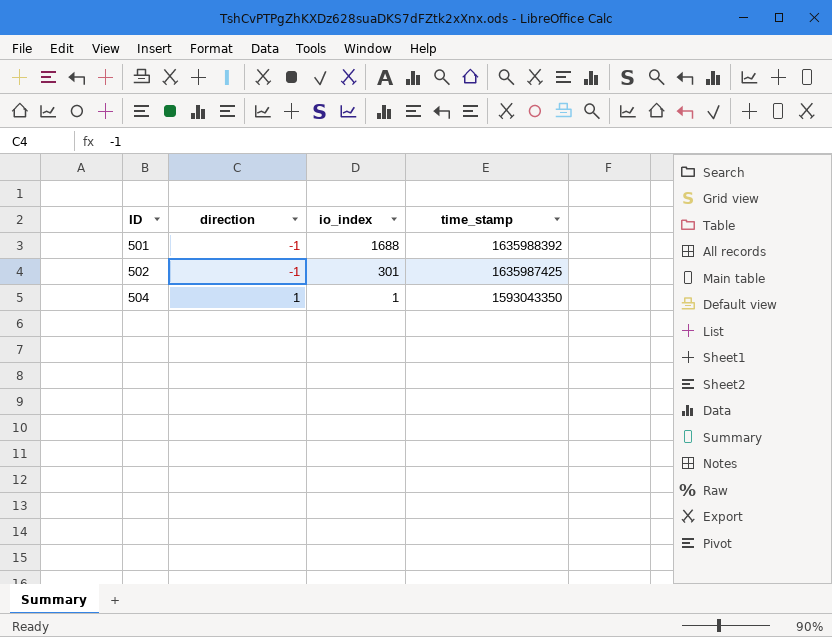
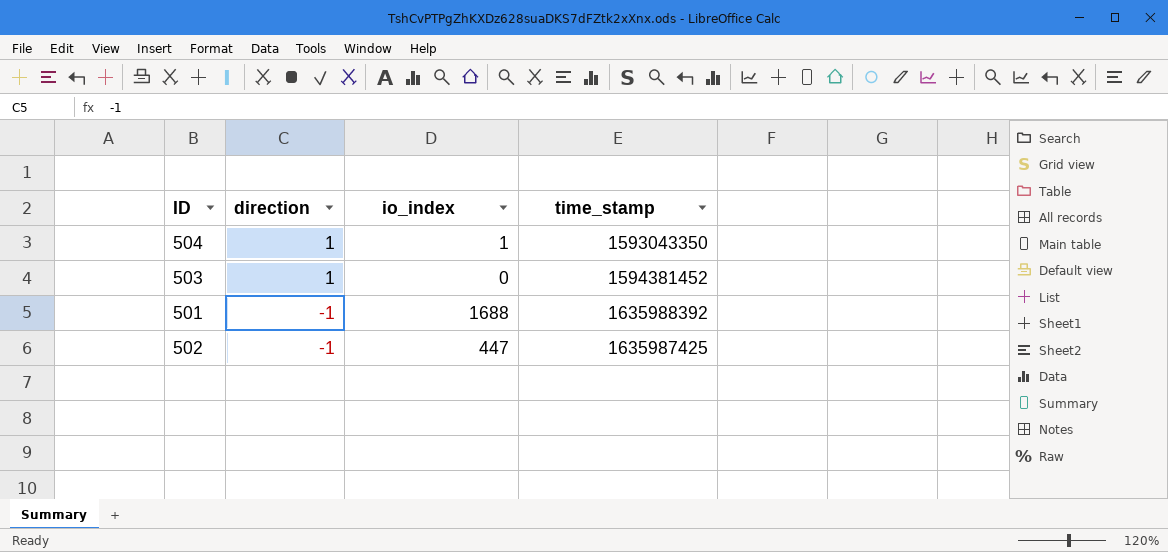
row order: ID ascending -> direction descending
row 503: none -> 1 | 0 | 1594381452
502 | io_index: 301 -> 447

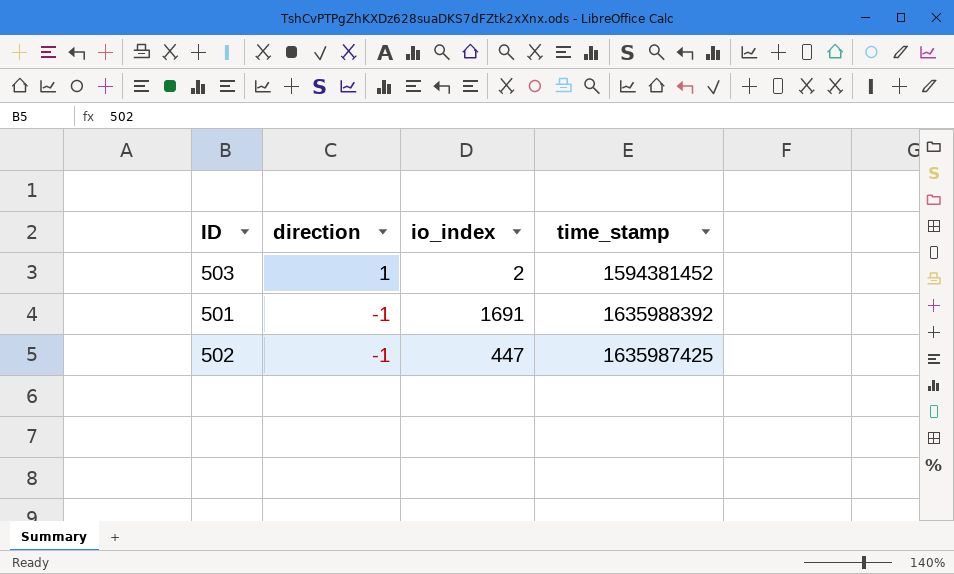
row 504: 1 | 1 | 1593043350 -> none
503 | io_index: 0 -> 2
501 | io_index: 1688 -> 1691

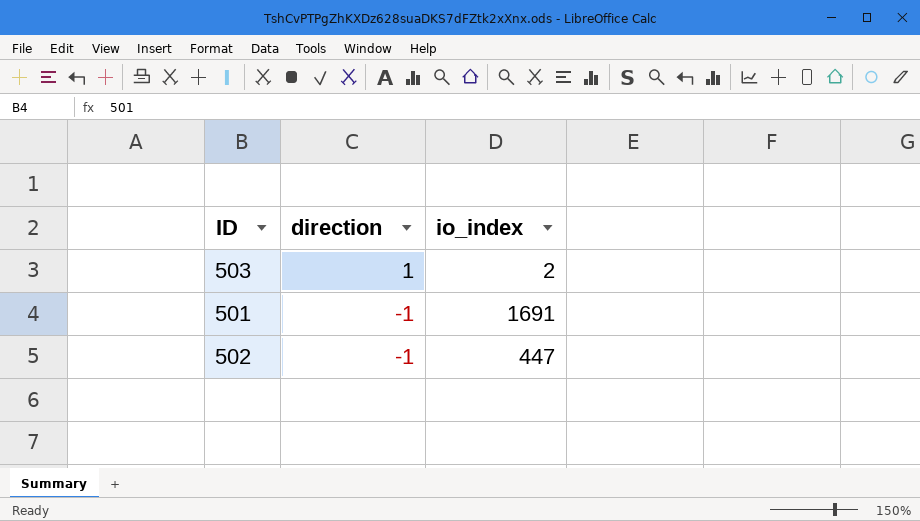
column time_stamp | position: 4 -> none

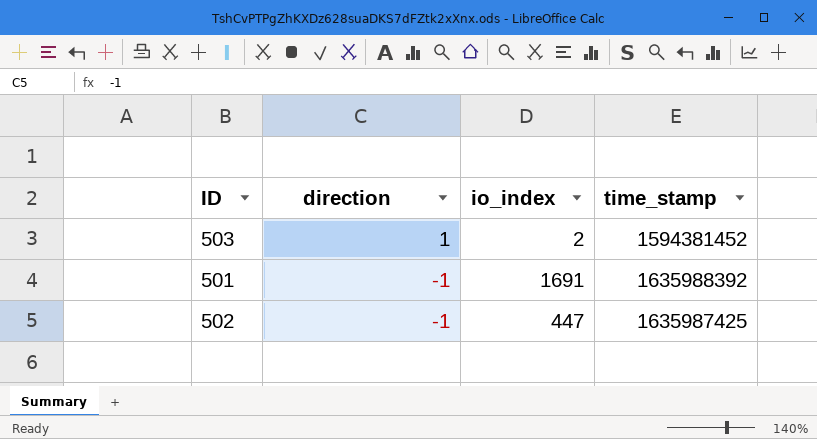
column time_stamp | position: none -> 4

